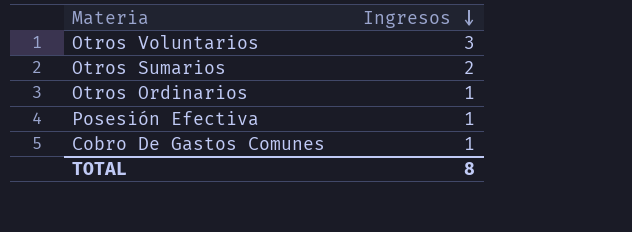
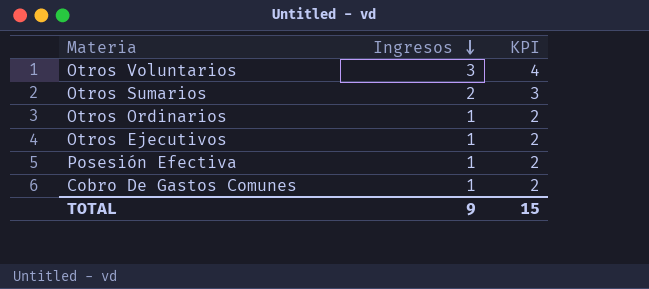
column KPI | formula: none -> [Ingresos] + 1
row Otros Ejecutivos: none -> 1 | 2
TOTAL | Ingresos: 8 -> 9

